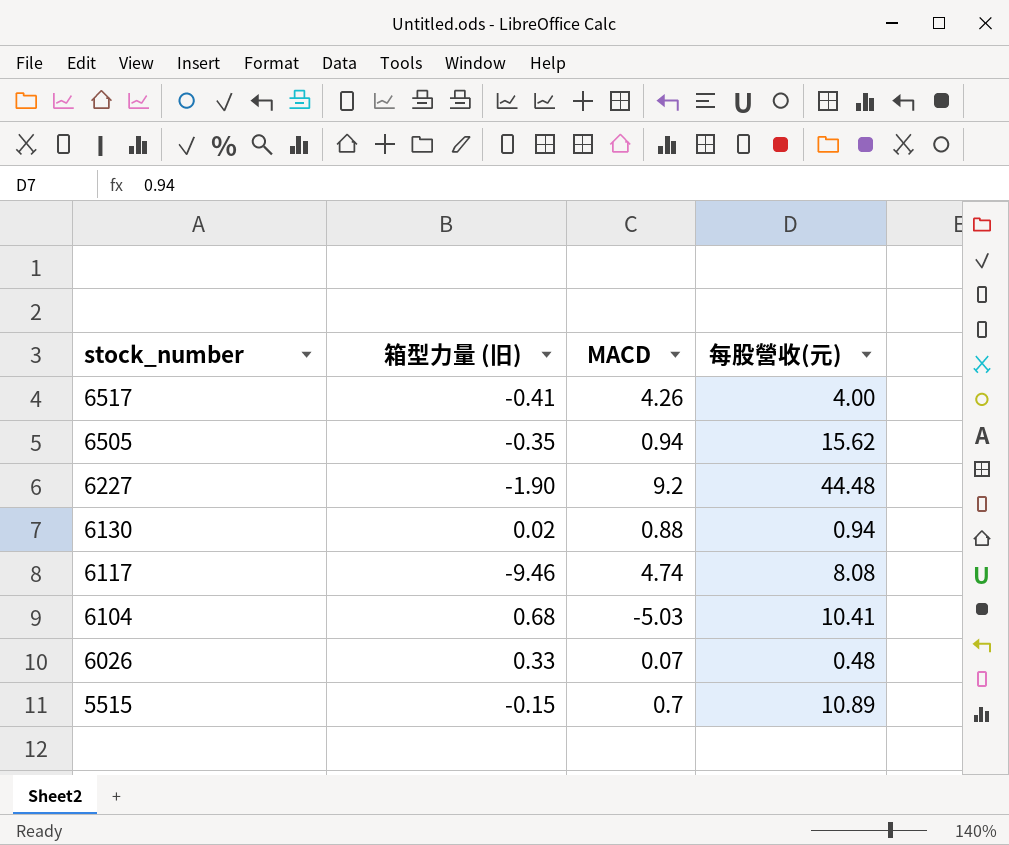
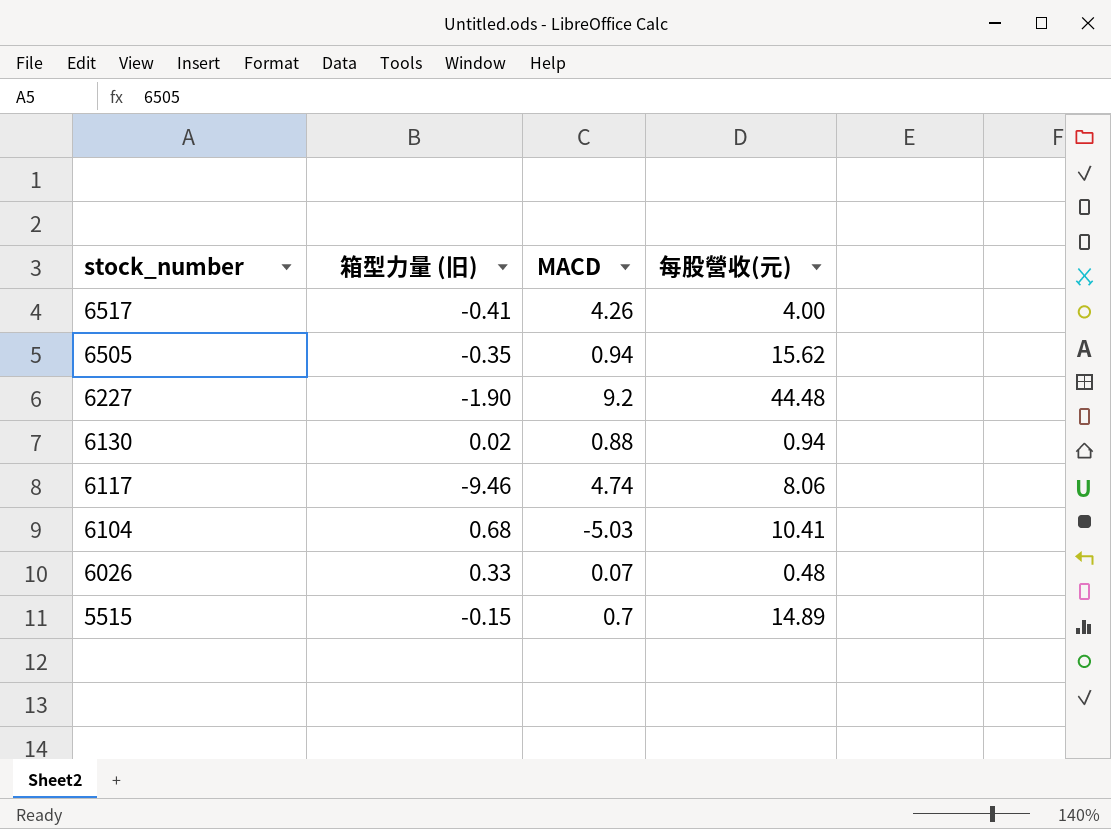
6117 | 每股營收(元): 8.08 -> 8.06
5515 | 每股營收(元): 10.89 -> 14.89

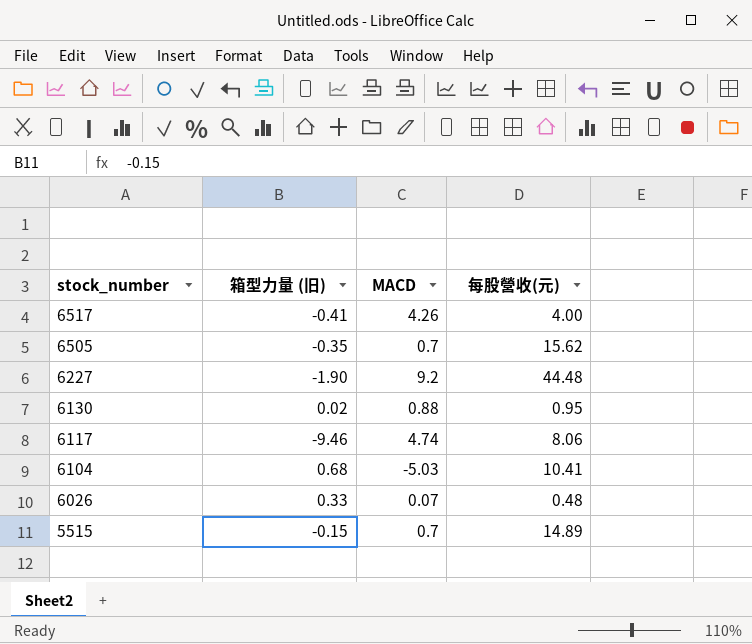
6505 | MACD: 0.94 -> 0.7
6130 | 每股營收(元): 0.94 -> 0.95

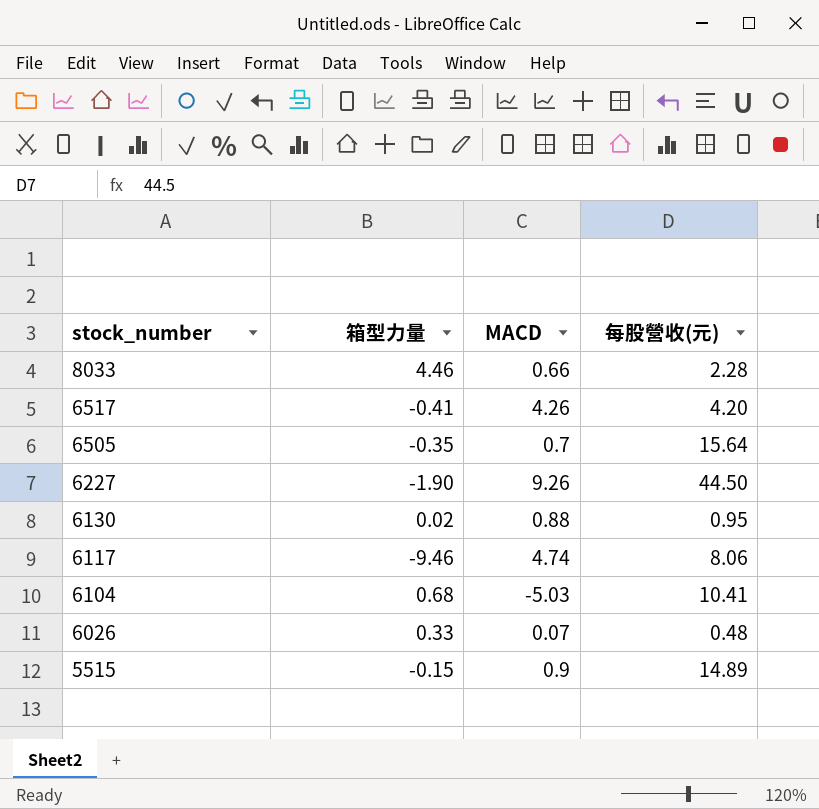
column name: 箱型力量 (旧) -> 箱型力量
row 8033: none -> 4.46 | 0.66 | 2.28
6517 | 每股營收(元): 4.00 -> 4.20
6505 | 每股營收(元): 15.62 -> 15.64
6227 | MACD: 9.2 -> 9.26
6227 | 每股營收(元): 44.48 -> 44.50
5515 | MACD: 0.7 -> 0.9

